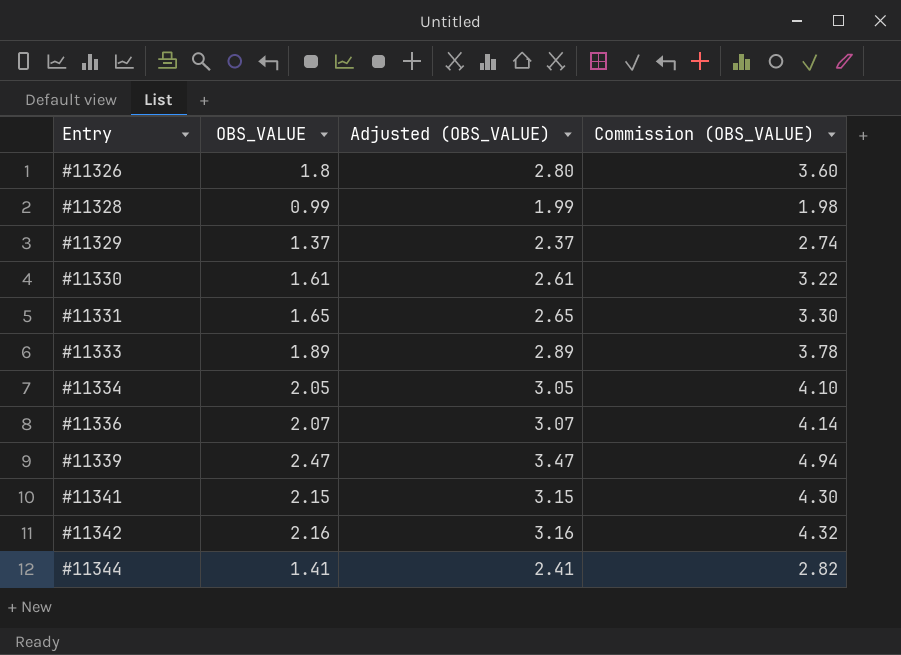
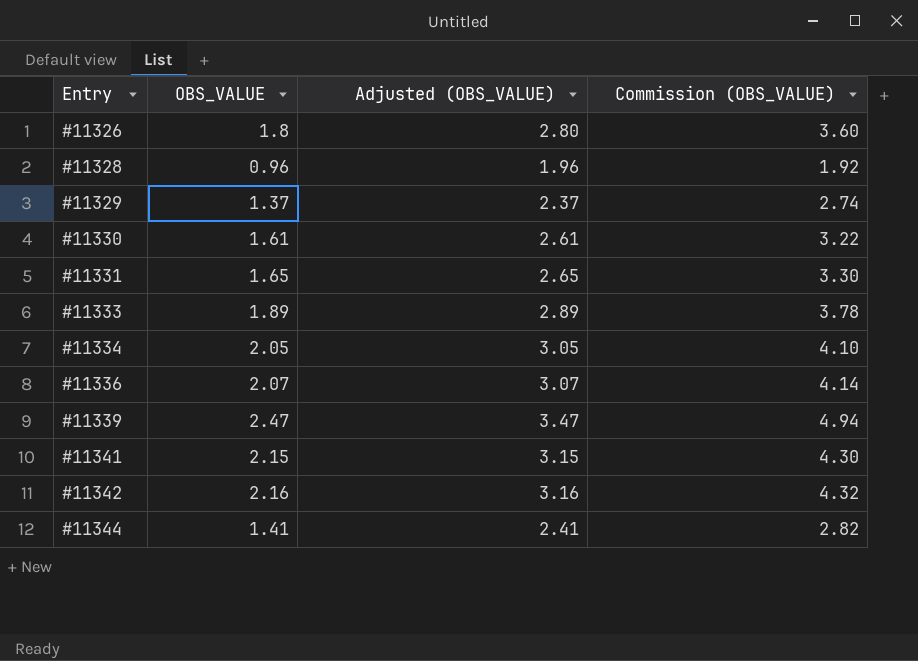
#11328 | OBS_VALUE: 0.99 -> 0.96
#11328 | Adjusted (OBS_VALUE): 1.99 -> 1.96
#11328 | Commission (OBS_VALUE): 1.98 -> 1.92

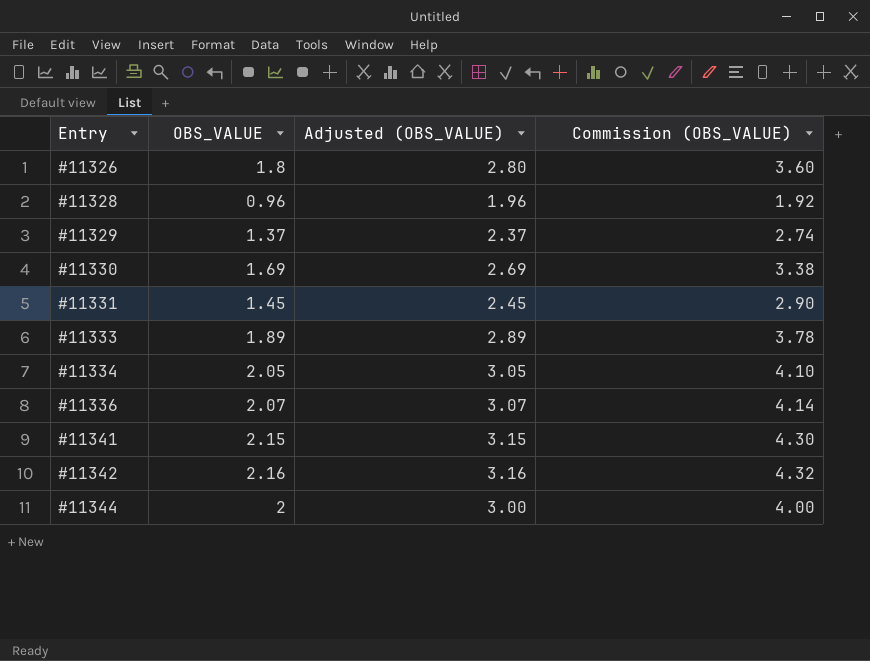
row #11339: 2.47 | 3.47 | 4.94 -> none
#11330 | OBS_VALUE: 1.61 -> 1.69
#11330 | Adjusted (OBS_VALUE): 2.61 -> 2.69
#11330 | Commission (OBS_VALUE): 3.22 -> 3.38
#11331 | OBS_VALUE: 1.65 -> 1.45
#11331 | Adjusted (OBS_VALUE): 2.65 -> 2.45
#11331 | Commission (OBS_VALUE): 3.30 -> 2.90
#11344 | OBS_VALUE: 1.41 -> 2
#11344 | Adjusted (OBS_VALUE): 2.41 -> 3.00
#11344 | Commission (OBS_VALUE): 2.82 -> 4.00

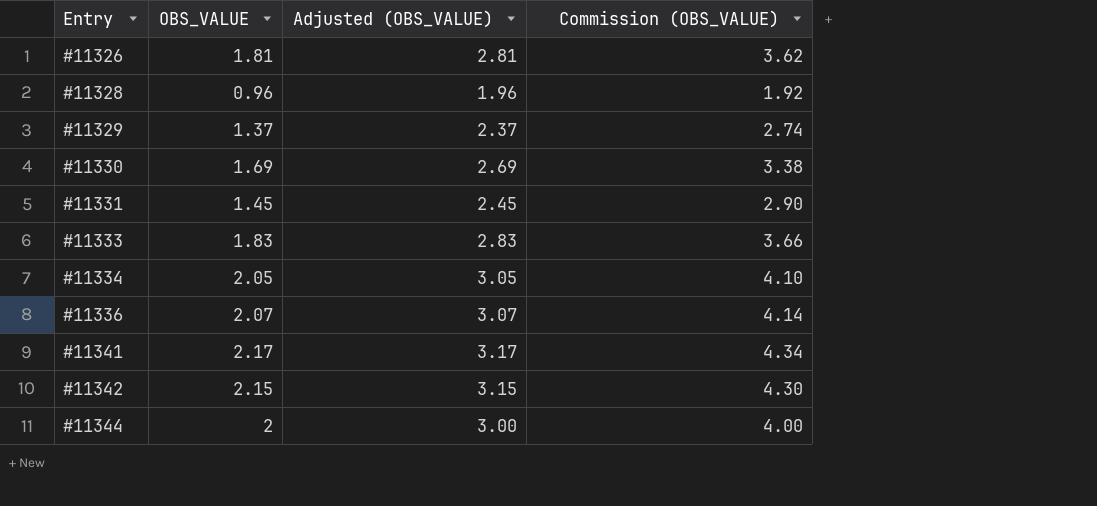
#11326 | OBS_VALUE: 1.8 -> 1.81
#11326 | Adjusted (OBS_VALUE): 2.80 -> 2.81
#11326 | Commission (OBS_VALUE): 3.60 -> 3.62
#11333 | OBS_VALUE: 1.89 -> 1.83
#11333 | Adjusted (OBS_VALUE): 2.89 -> 2.83
#11333 | Commission (OBS_VALUE): 3.78 -> 3.66
#11341 | OBS_VALUE: 2.15 -> 2.17
#11341 | Adjusted (OBS_VALUE): 3.15 -> 3.17
#11341 | Commission (OBS_VALUE): 4.30 -> 4.34
#11342 | OBS_VALUE: 2.16 -> 2.15
#11342 | Adjusted (OBS_VALUE): 3.16 -> 3.15
#11342 | Commission (OBS_VALUE): 4.32 -> 4.30

